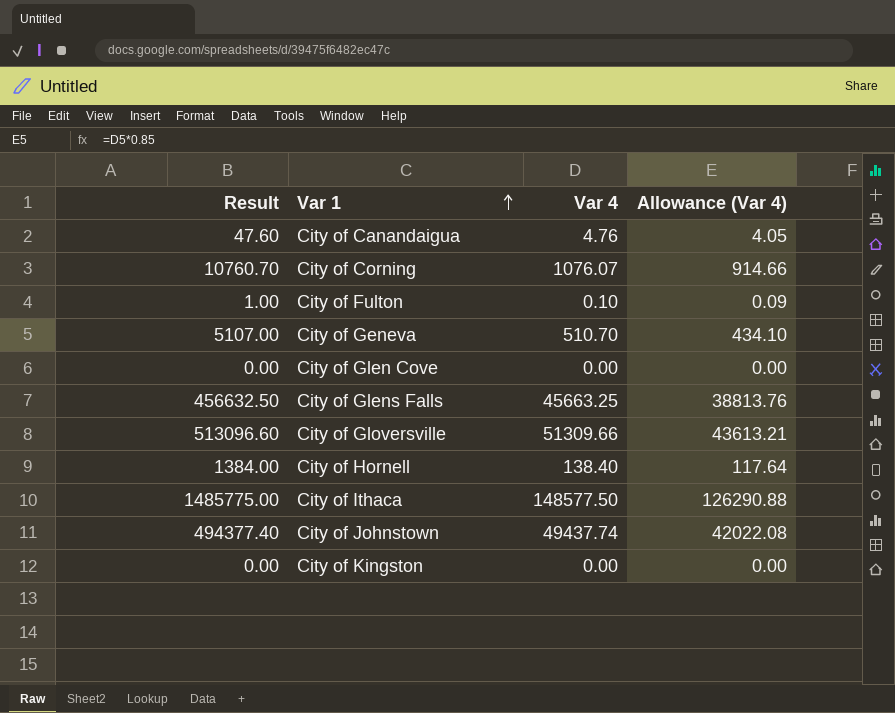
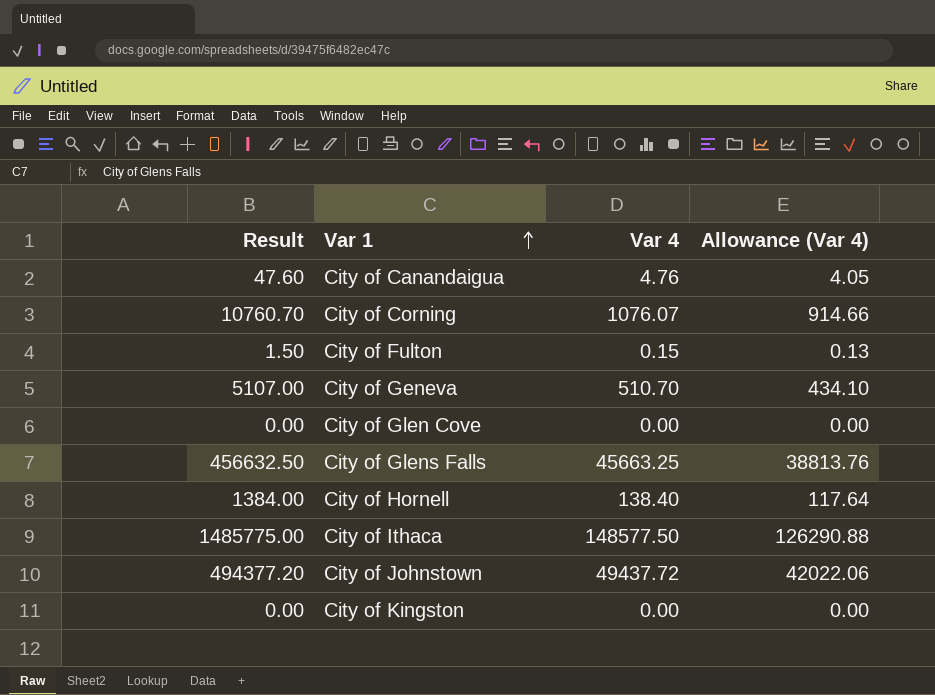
row City of Gloversville: 513096.60 | 51309.66 | 43613.21 -> none
City of Fulton | Result: 1.00 -> 1.50
City of Fulton | Var 4: 0.10 -> 0.15
City of Fulton | Allowance (Var 4): 0.09 -> 0.13
City of Johnstown | Result: 494377.40 -> 494377.20
City of Johnstown | Var 4: 49437.74 -> 49437.72
City of Johnstown | Allowance (Var 4): 42022.08 -> 42022.06

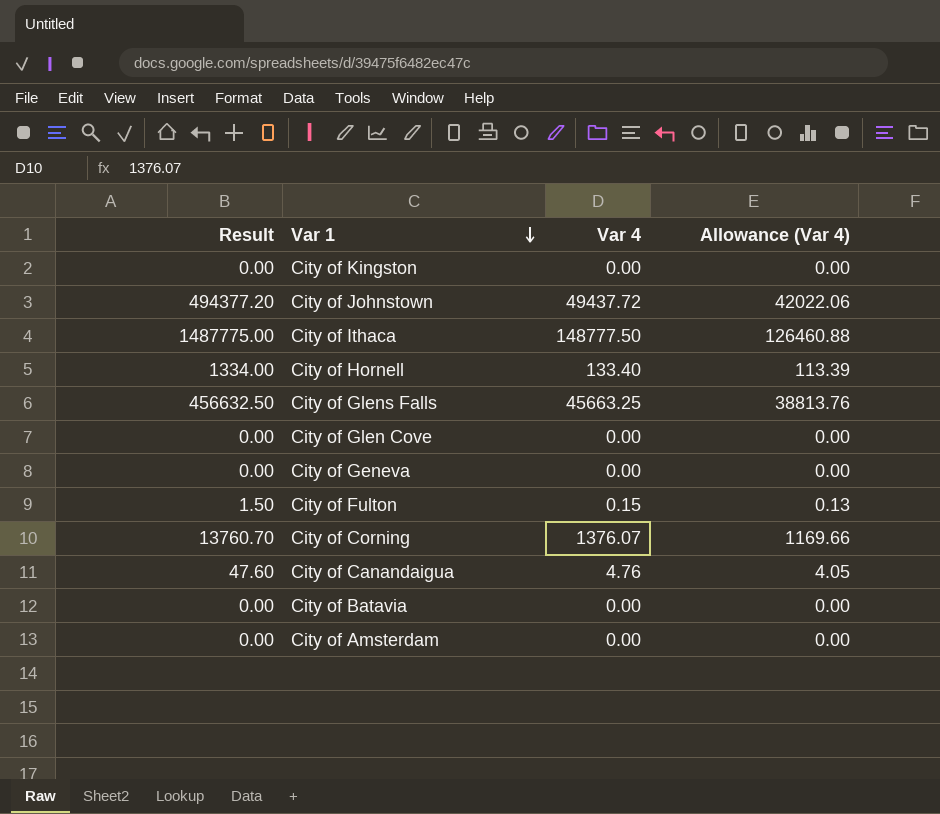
row order: Var 1 ascending -> Var 1 descending
City of Ithaca | Result: 1485775.00 -> 1487775.00
City of Ithaca | Var 4: 148577.50 -> 148777.50
City of Ithaca | Allowance (Var 4): 126290.88 -> 126460.88
City of Hornell | Result: 1384.00 -> 1334.00
City of Hornell | Var 4: 138.40 -> 133.40
City of Hornell | Allowance (Var 4): 117.64 -> 113.39
City of Geneva | Result: 5107.00 -> 0.00
City of Geneva | Var 4: 510.70 -> 0.00
City of Geneva | Allowance (Var 4): 434.10 -> 0.00
City of Corning | Result: 10760.70 -> 13760.70
City of Corning | Var 4: 1076.07 -> 1376.07
City of Corning | Allowance (Var 4): 914.66 -> 1169.66
row City of Batavia: none -> 0.00 | 0.00 | 0.00
row City of Amsterdam: none -> 0.00 | 0.00 | 0.00

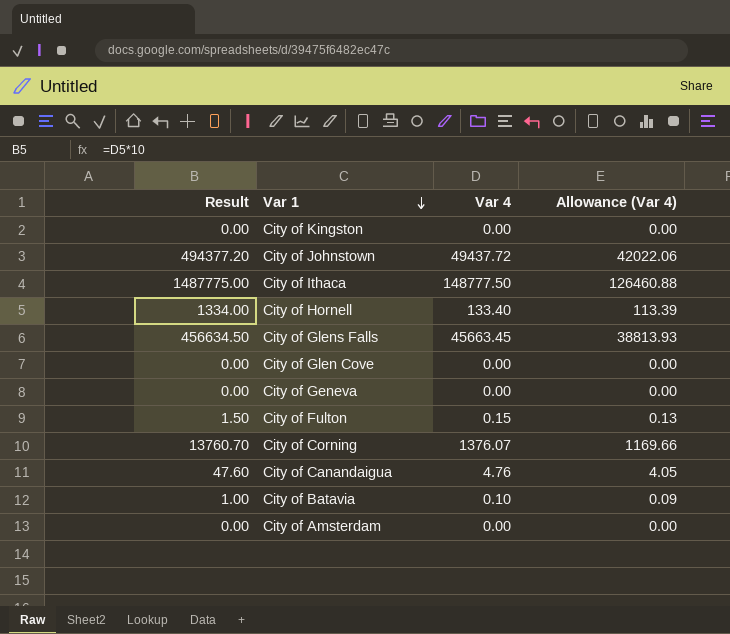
City of Glens Falls | Result: 456632.50 -> 456634.50
City of Glens Falls | Var 4: 45663.25 -> 45663.45
City of Glens Falls | Allowance (Var 4): 38813.76 -> 38813.93
City of Batavia | Result: 0.00 -> 1.00
City of Batavia | Var 4: 0.00 -> 0.10
City of Batavia | Allowance (Var 4): 0.00 -> 0.09

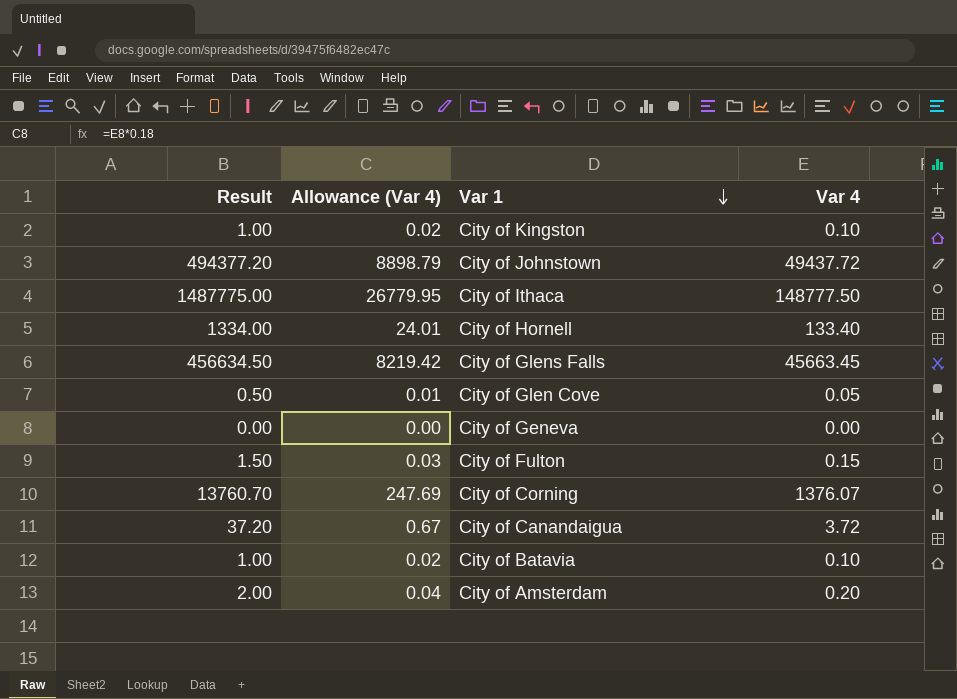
column Allowance (Var 4) | formula: [Var 4] * 0.85 -> [Var 4] * 0.18
column Allowance (Var 4) | position: 4 -> 2
City of Kingston | Result: 0.00 -> 1.00
City of Kingston | Var 4: 0.00 -> 0.10
City of Glen Cove | Result: 0.00 -> 0.50
City of Glen Cove | Var 4: 0.00 -> 0.05
City of Canandaigua | Result: 47.60 -> 37.20
City of Canandaigua | Var 4: 4.76 -> 3.72
City of Amsterdam | Result: 0.00 -> 2.00
City of Amsterdam | Var 4: 0.00 -> 0.20

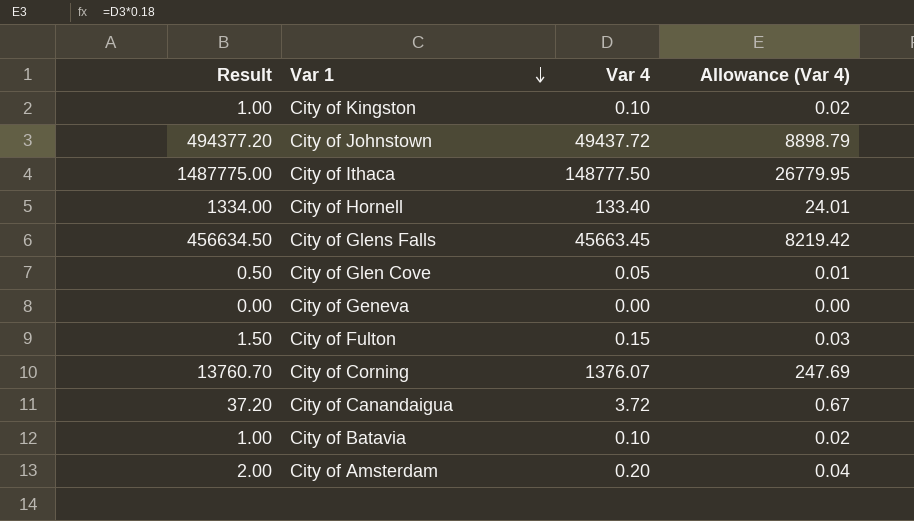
column Allowance (Var 4) | position: 2 -> 4

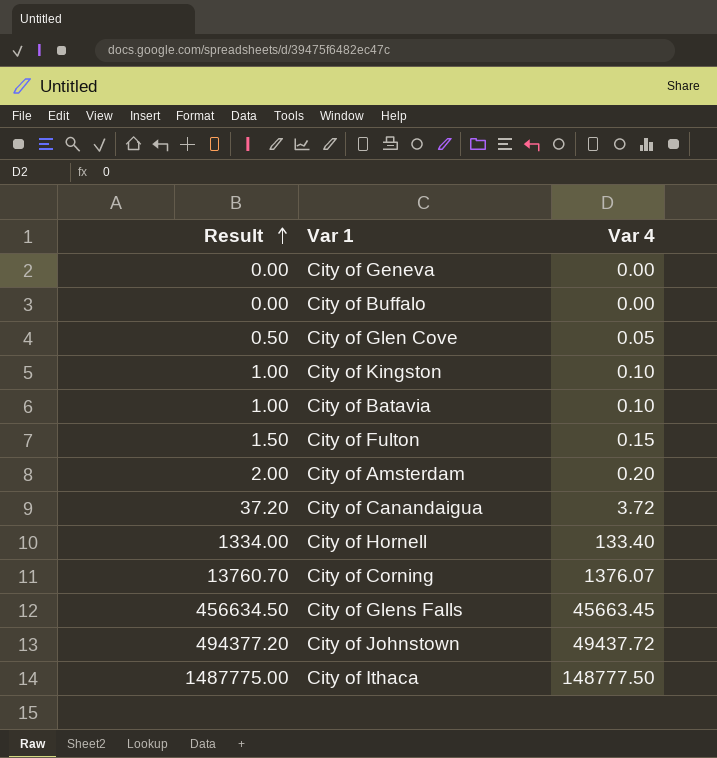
row order: Var 1 descending -> Result ascending
column Allowance (Var 4) | formula: [Var 4] * 0.18 -> none
row City of Buffalo: none -> 0.00 | 0.00

